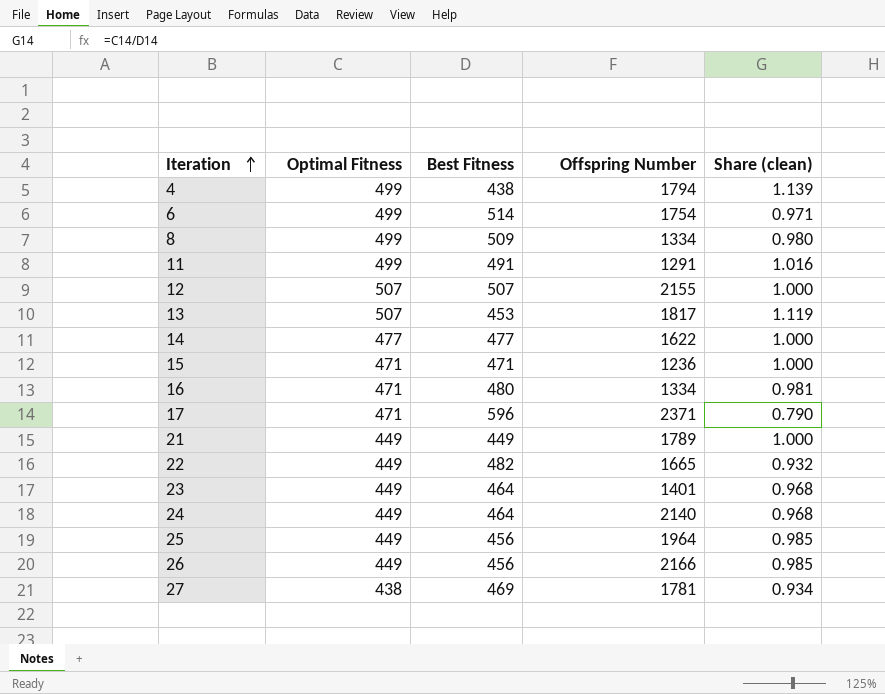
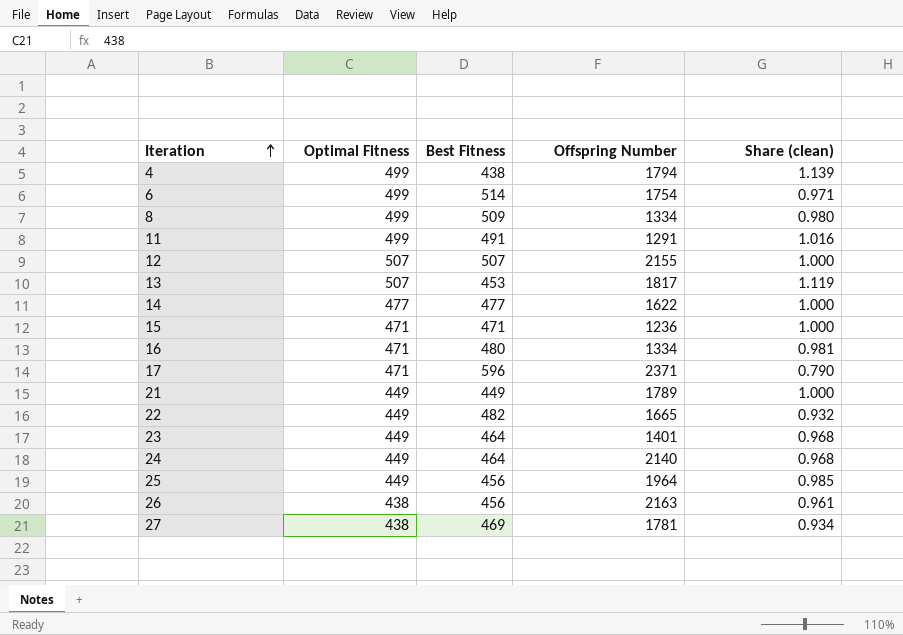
26 | Optimal Fitness: 449 -> 438
26 | Offspring Number: 2166 -> 2163
26 | Share (clean): 0.985 -> 0.961

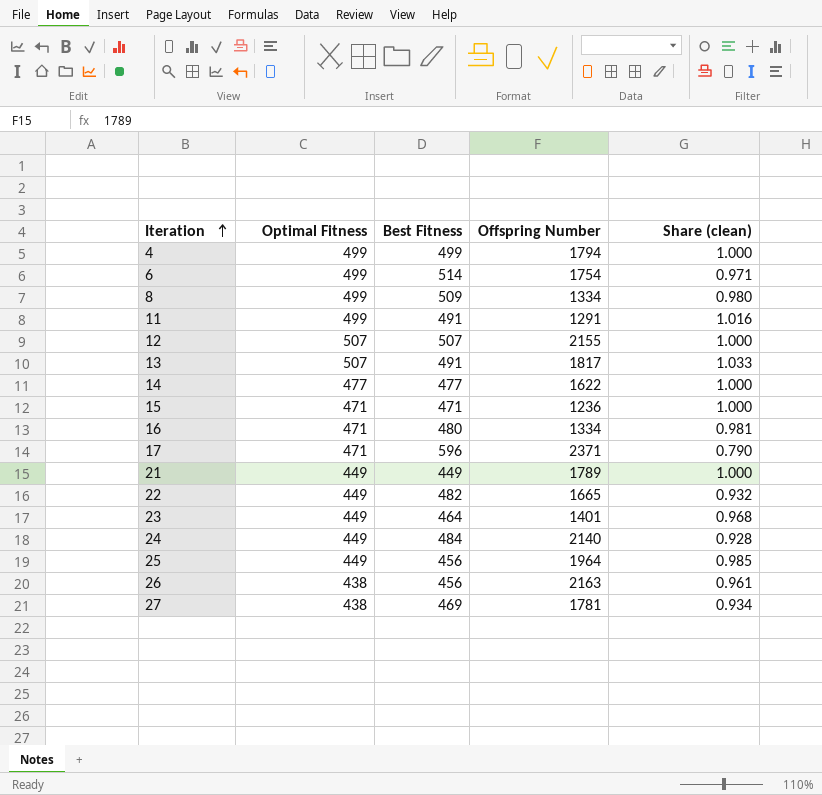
4 | Best Fitness: 438 -> 499
4 | Share (clean): 1.139 -> 1.000
13 | Best Fitness: 453 -> 491
13 | Share (clean): 1.119 -> 1.033
24 | Best Fitness: 464 -> 484
24 | Share (clean): 0.968 -> 0.928

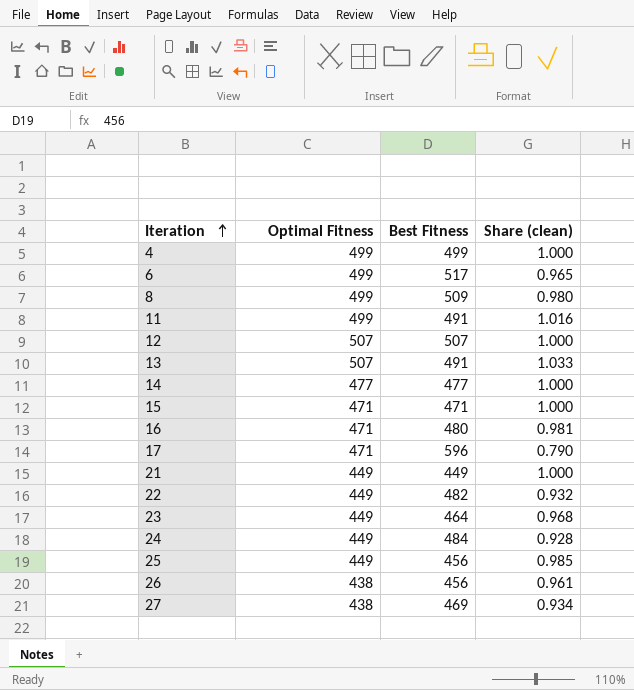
column Offspring Number | position: 4 -> none
6 | Best Fitness: 514 -> 517
6 | Share (clean): 0.971 -> 0.965

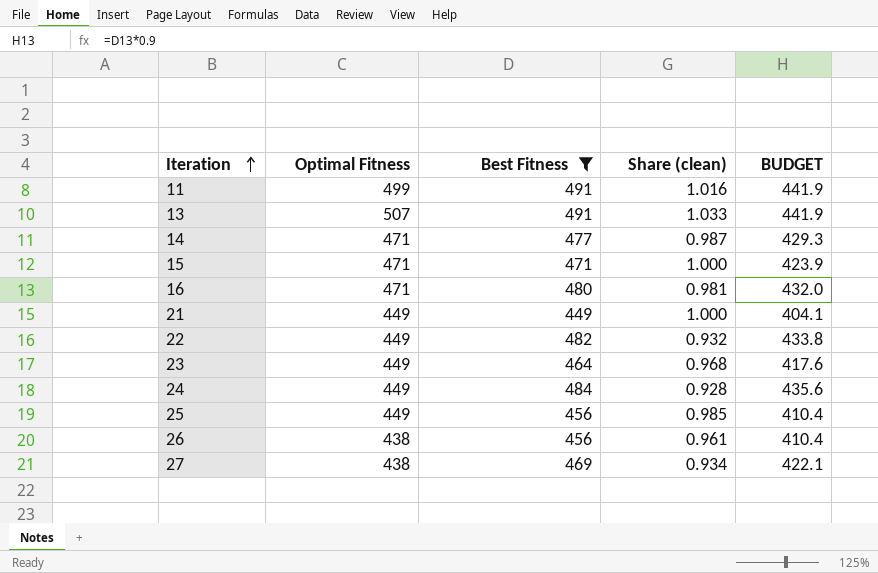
filter: none -> Best Fitness <= 491
column BUDGET | formula: none -> [Best Fitness] * 0.9
14 | Optimal Fitness: 477 -> 471
14 | Share (clean): 1.000 -> 0.987

